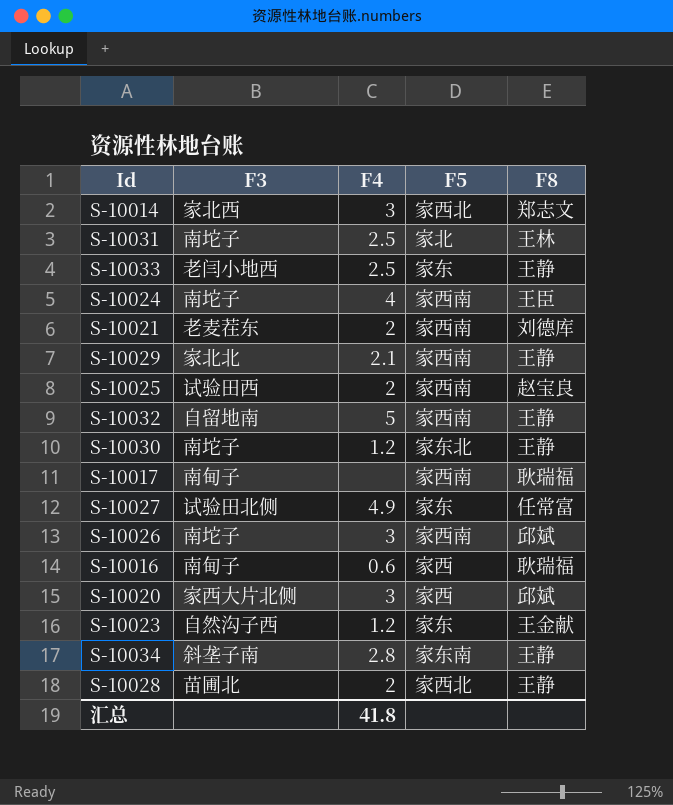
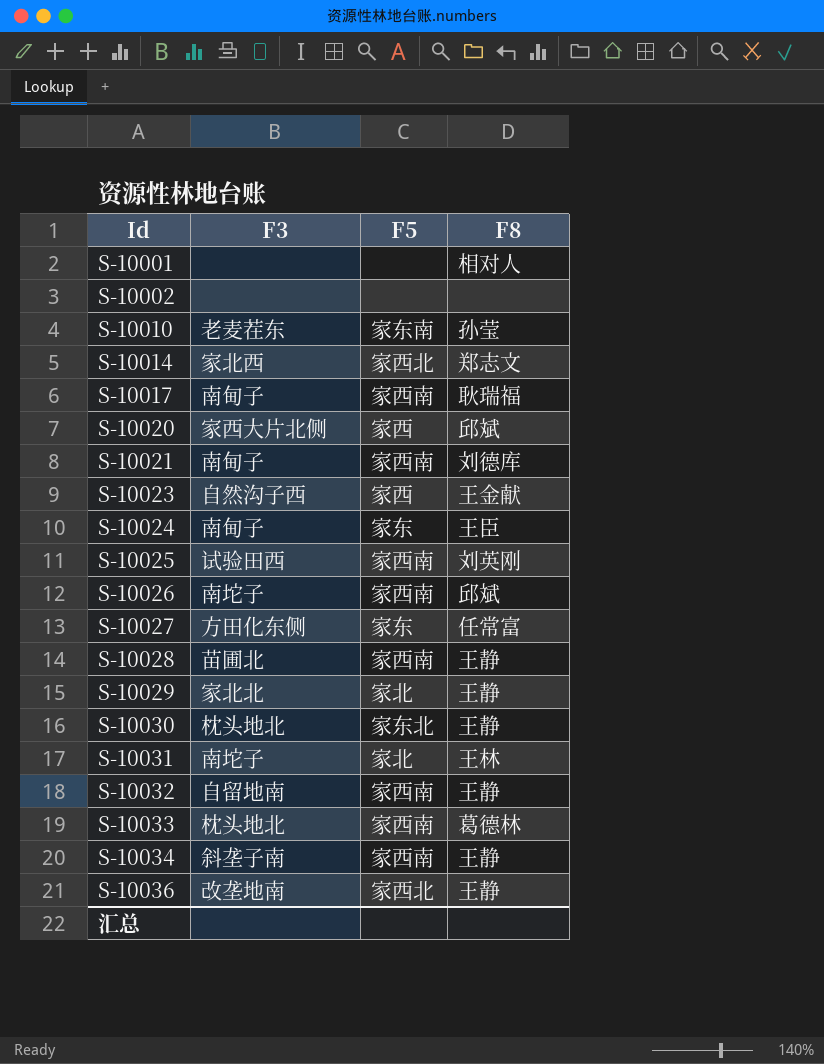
row order: none -> Id ascending
column F4 | position: 3 -> none
row S-10016: 南甸子 | 0.6 | 家西 | 耿瑞福 -> none
row S-10001: none -> none | none | 相对人
row S-10002: none -> none | none | none
row S-10010: none -> 老麦茬东 | 家东南 | 孙莹
S-10021 | F3: 老麦茬东 -> 南甸子
S-10023 | F5: 家东 -> 家西
S-10024 | F3: 南坨子 -> 南甸子
S-10024 | F5: 家西南 -> 家东
S-10025 | F8: 赵宝良 -> 刘英刚
S-10027 | F3: 试验田北侧 -> 方田化东侧
S-10028 | F5: 家西北 -> 家西南
S-10029 | F5: 家西南 -> 家北
S-10030 | F3: 南坨子 -> 枕头地北
S-10033 | F3: 老闫小地西 -> 枕头地北
S-10033 | F5: 家东 -> 家西南
S-10033 | F8: 王静 -> 葛德林
S-10034 | F5: 家东南 -> 家西南
row S-10036: none -> 改垄地南 | 家西北 | 王静

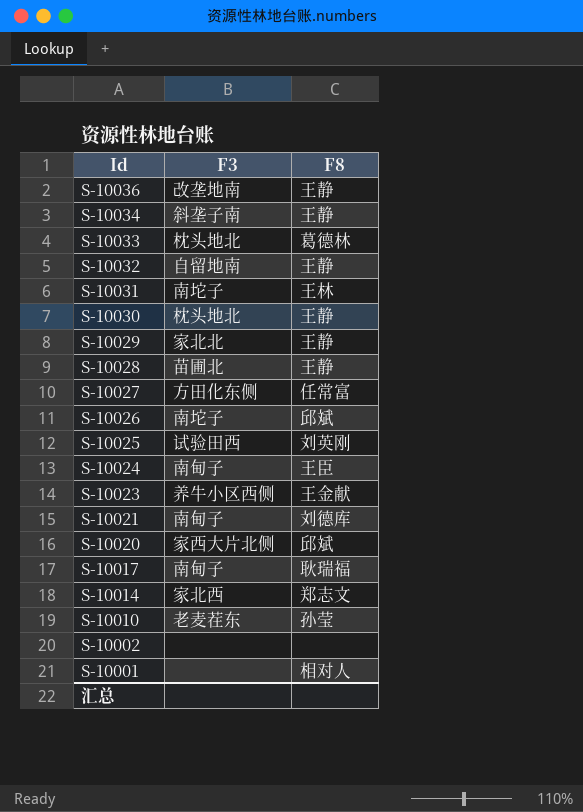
row order: Id ascending -> Id descending
column F5 | position: 3 -> none
S-10023 | F3: 自然沟子西 -> 养牛小区西侧

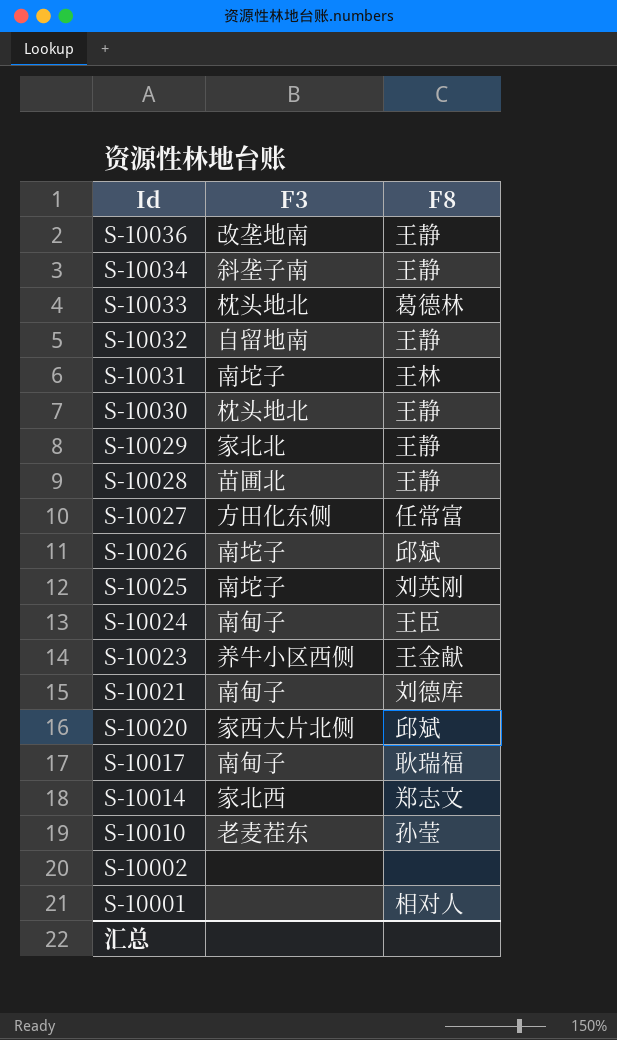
S-10025 | F3: 试验田西 -> 南坨子

